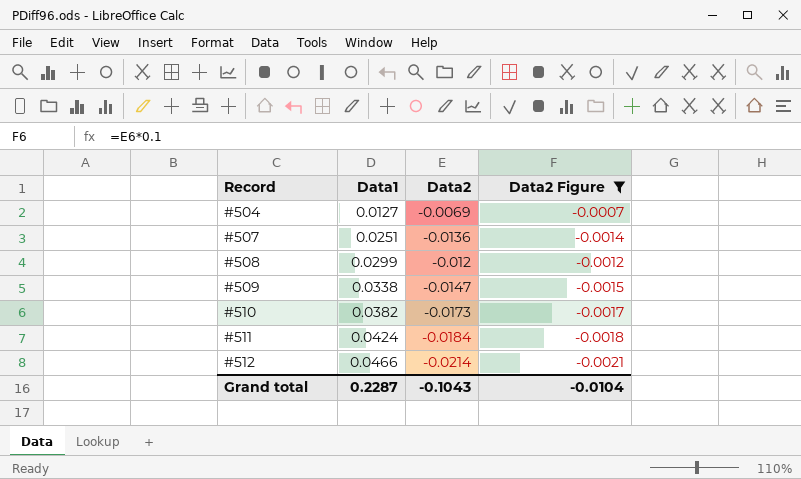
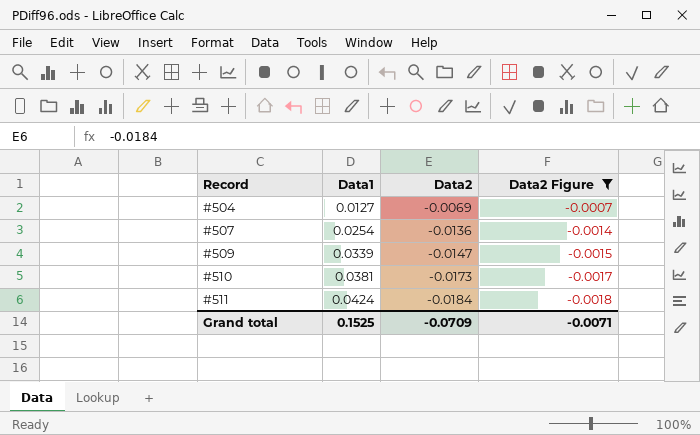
row #508: 0.0299 | -0.012 | -0.0012 -> none
row #512: 0.0466 | -0.0214 | -0.0021 -> none
#507 | Data1: 0.0251 -> 0.0254
#509 | Data1: 0.0338 -> 0.0339
#510 | Data1: 0.0382 -> 0.0381
Grand total | Data1: 0.2287 -> 0.1525
Grand total | Data2: -0.1043 -> -0.0709
Grand total | Data2 Figure: -0.0104 -> -0.0071

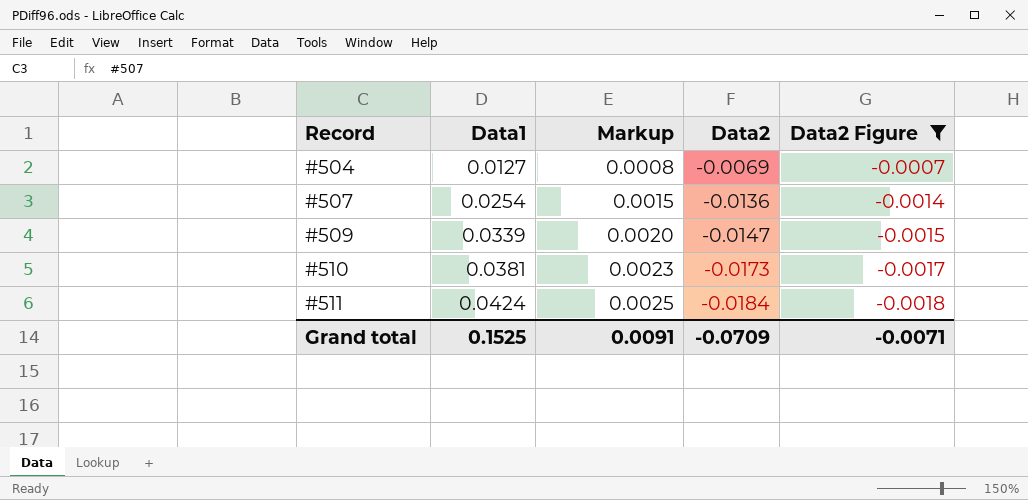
column Markup | formula: none -> [Data1] * 0.06

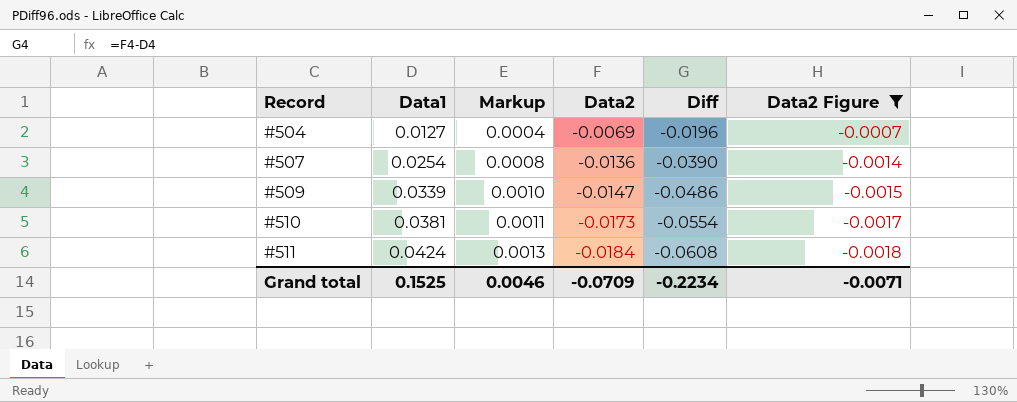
column Markup | formula: [Data1] * 0.06 -> [Data1] * 0.03
column Diff | formula: none -> [Data2] - [Data1]
Grand total | Markup: 0.0091 -> 0.0046

